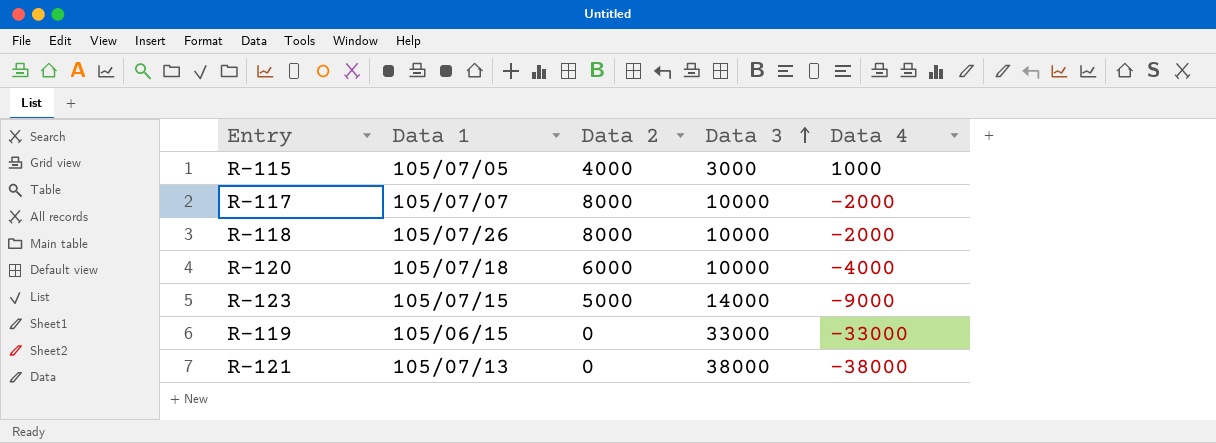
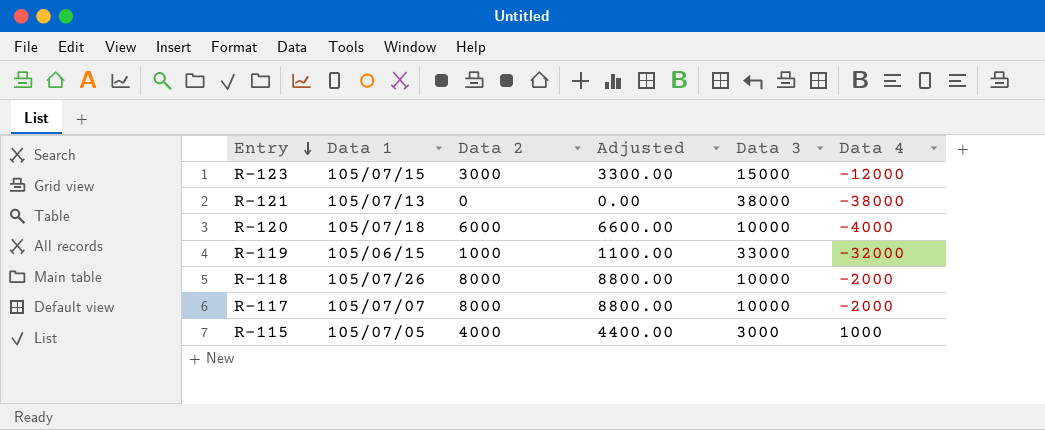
row order: Data 3 ascending -> Entry descending
column Adjusted | formula: none -> [Data 2] * 1.1
R-123 | Data 2: 5000 -> 3000
R-123 | Data 3: 14000 -> 15000
R-123 | Data 4: -9000 -> -12000
R-119 | Data 2: 0 -> 1000
R-119 | Data 4: -33000 -> -32000

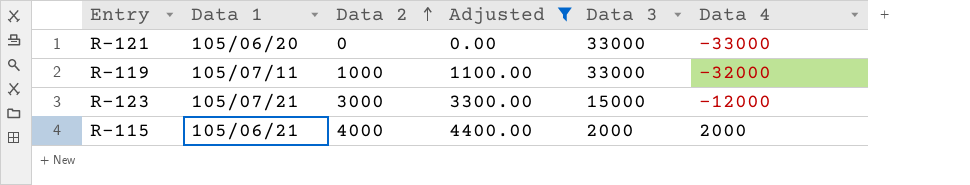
filter: none -> Adjusted <= 4400.00
row order: Entry descending -> Data 2 ascending
R-121 | Data 1: 105/07/13 -> 105/06/20
R-121 | Data 3: 38000 -> 33000
R-121 | Data 4: -38000 -> -33000
R-119 | Data 1: 105/06/15 -> 105/07/11
R-123 | Data 1: 105/07/15 -> 105/07/21
R-115 | Data 1: 105/07/05 -> 105/06/21
R-115 | Data 3: 3000 -> 2000
R-115 | Data 4: 1000 -> 2000

